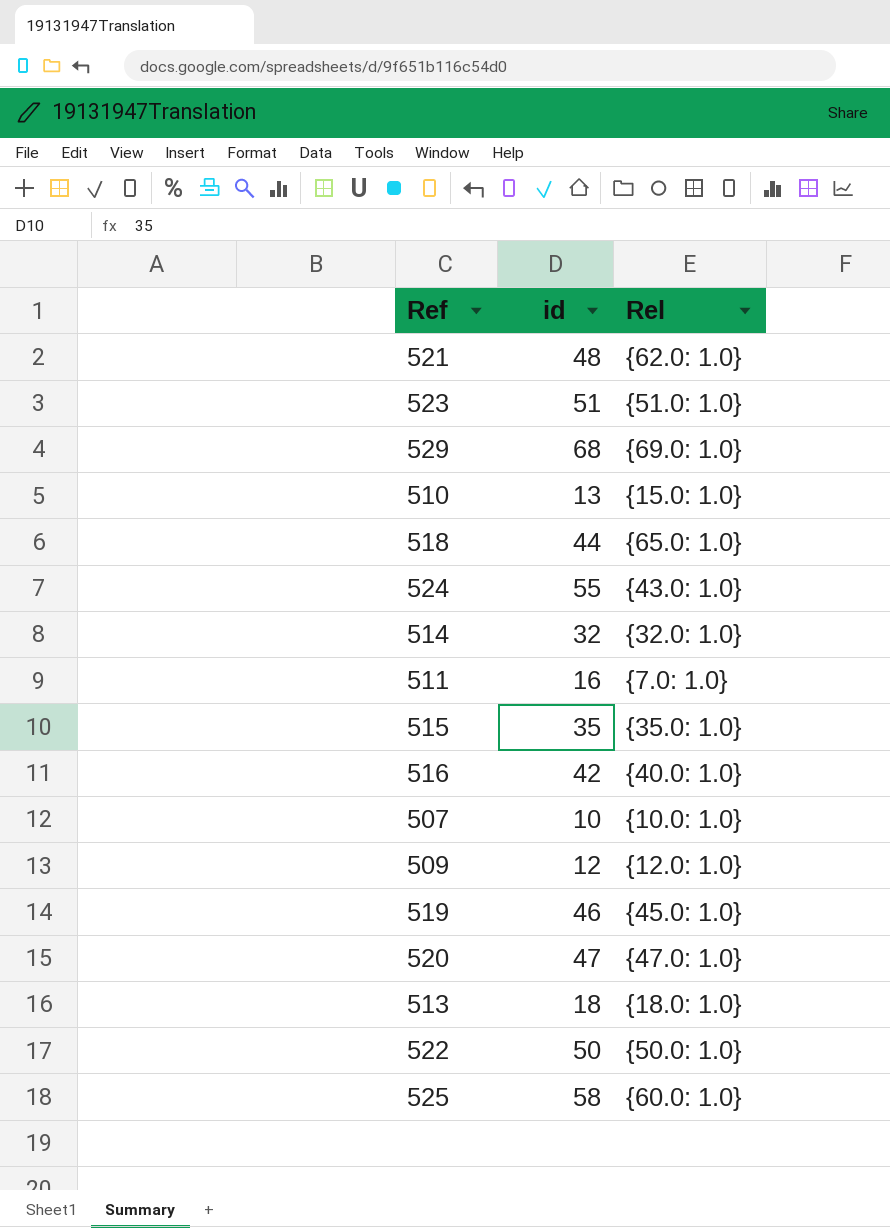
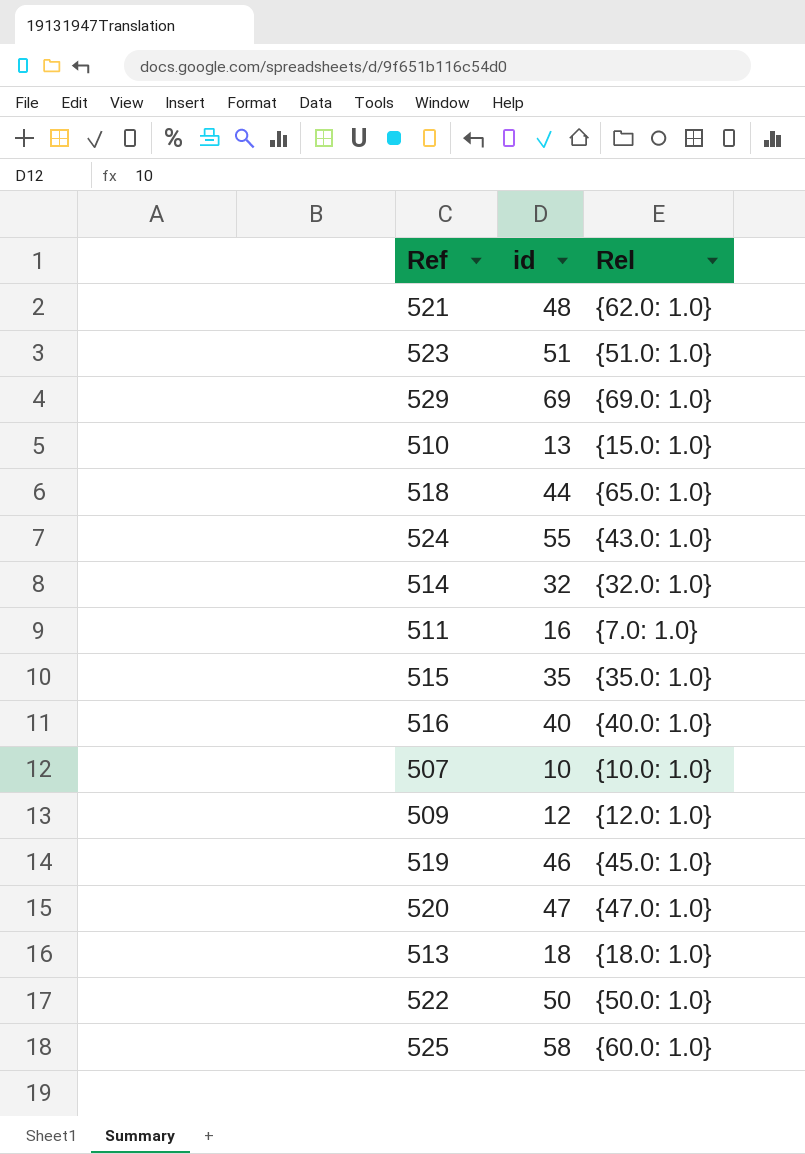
529 | id: 68 -> 69
516 | id: 42 -> 40

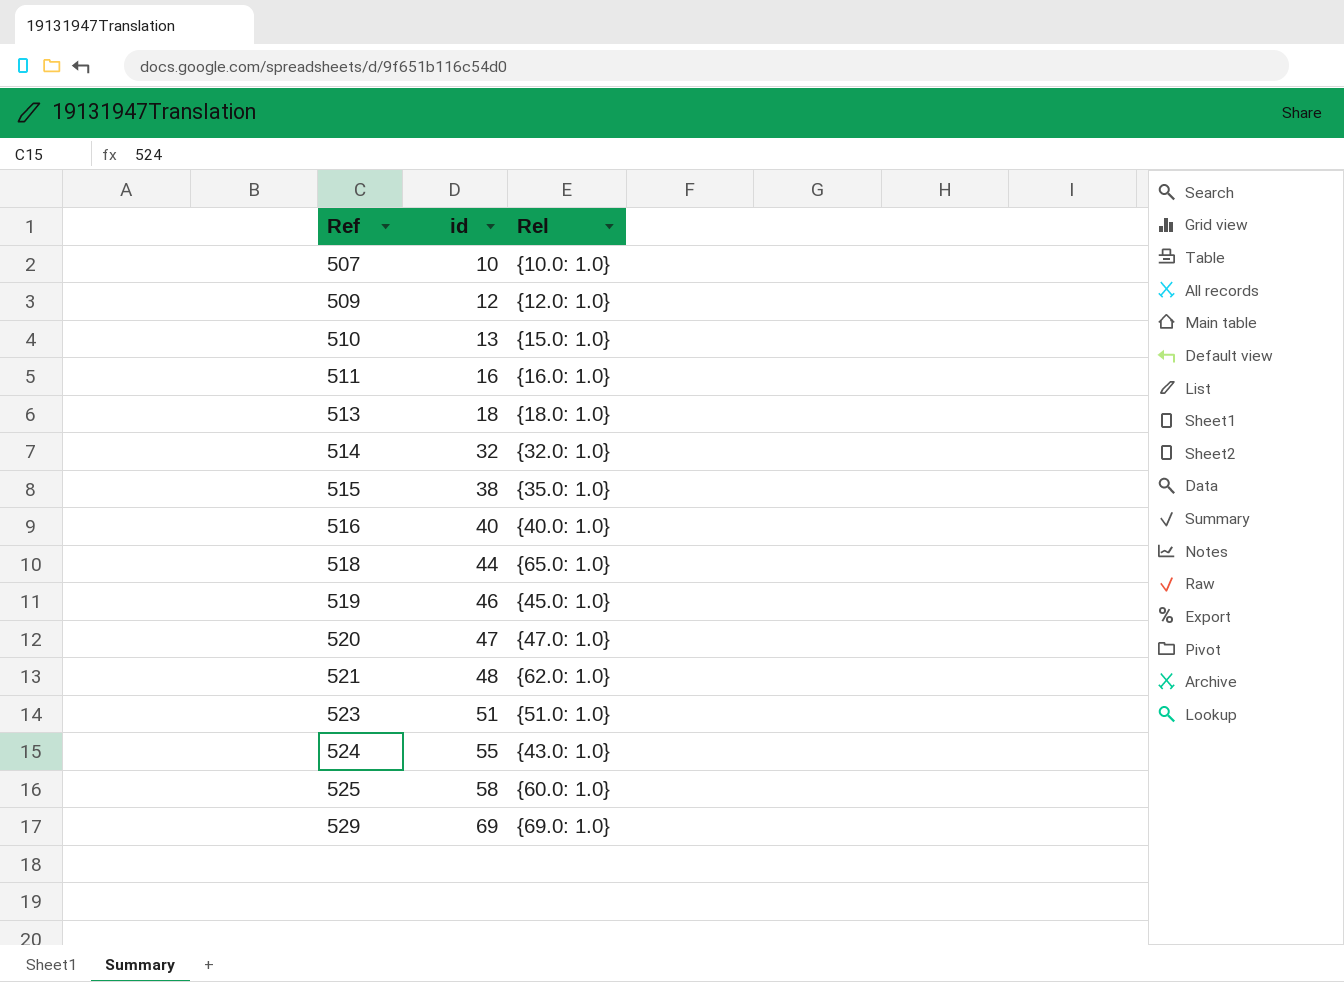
row order: none -> Ref ascending
row 522: 50 | {50.0: 1.0} -> none
511 | Rel: {7.0: 1.0} -> {16.0: 1.0}
515 | id: 35 -> 38

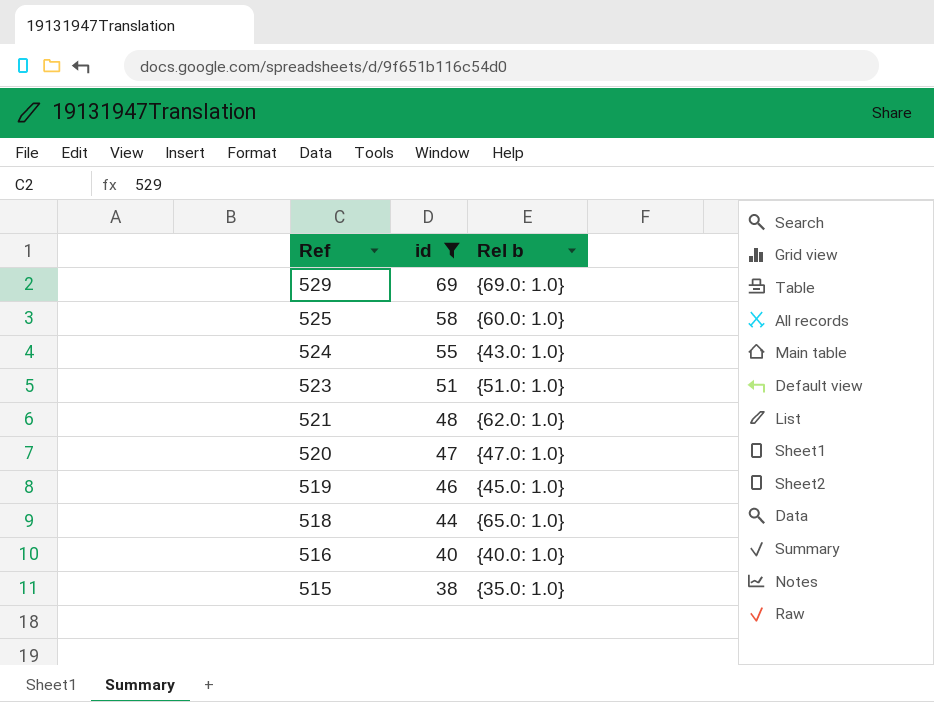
filter: none -> id >= 38
row order: Ref ascending -> Ref descending
column name: Rel -> Rel b

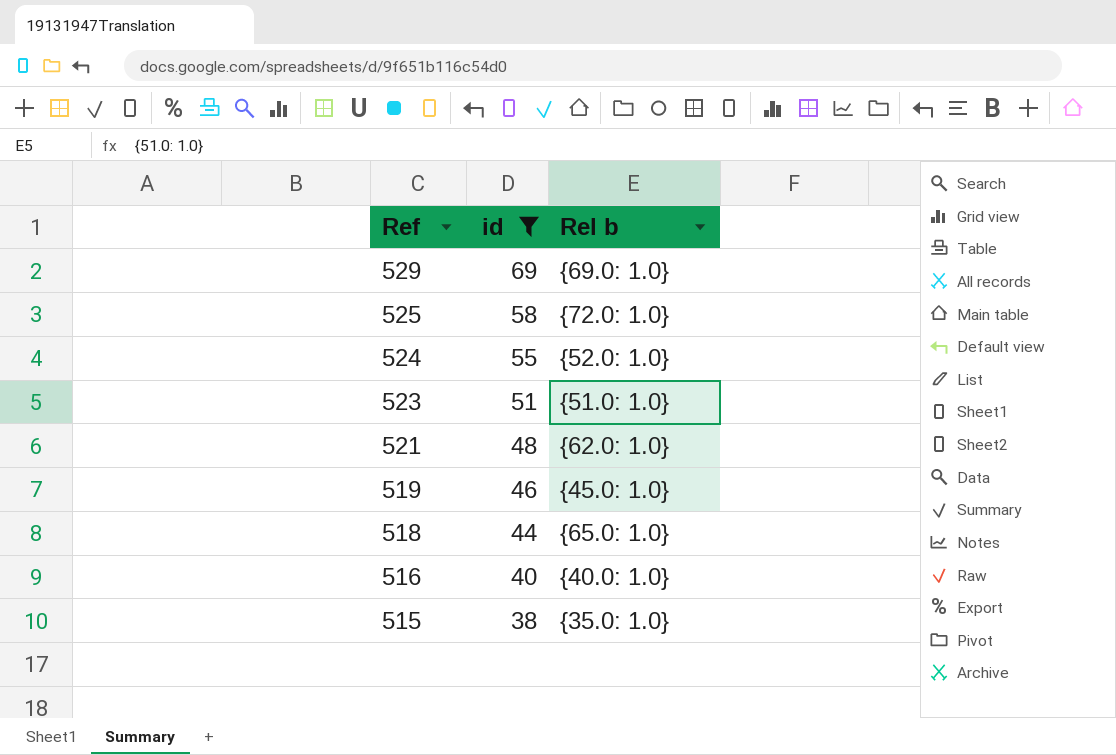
row 520: 47 | {47.0: 1.0} -> none
525 | Rel b: {60.0: 1.0} -> {72.0: 1.0}
524 | Rel b: {43.0: 1.0} -> {52.0: 1.0}

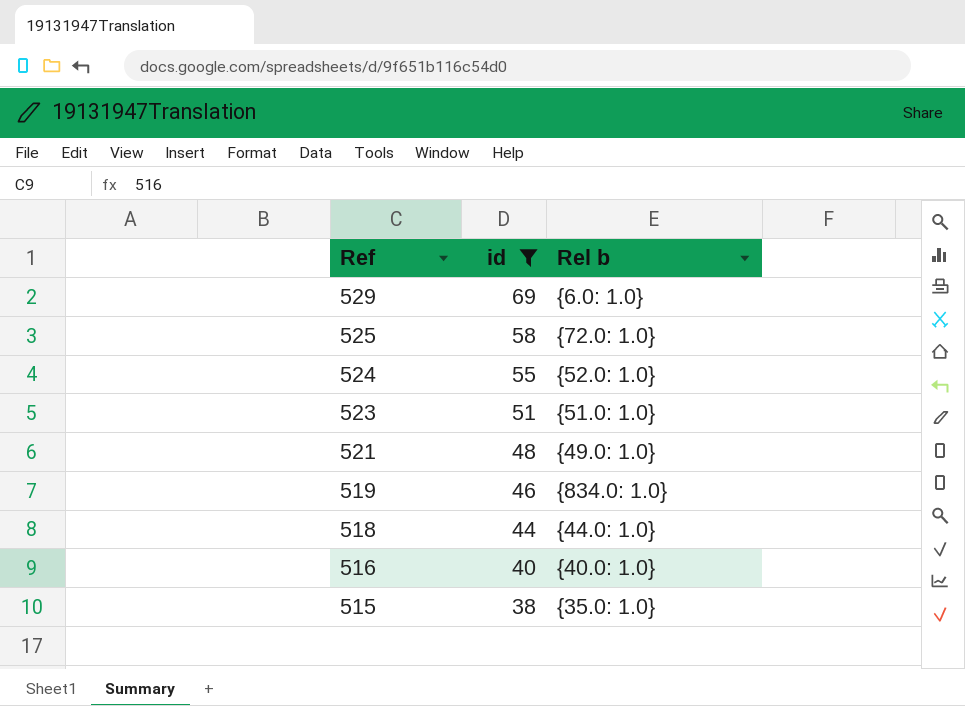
529 | Rel b: {69.0: 1.0} -> {6.0: 1.0}
521 | Rel b: {62.0: 1.0} -> {49.0: 1.0}
519 | Rel b: {45.0: 1.0} -> {834.0: 1.0}
518 | Rel b: {65.0: 1.0} -> {44.0: 1.0}

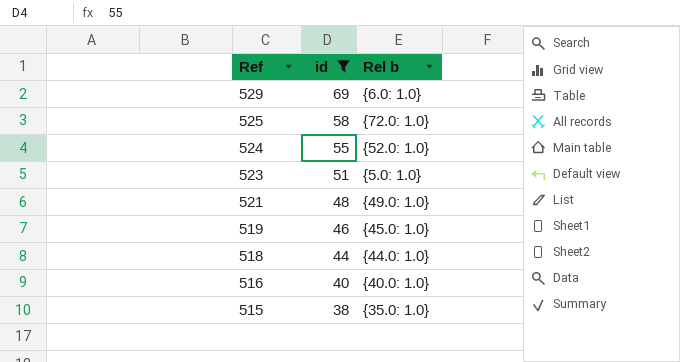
523 | Rel b: {51.0: 1.0} -> {5.0: 1.0}
519 | Rel b: {834.0: 1.0} -> {45.0: 1.0}

